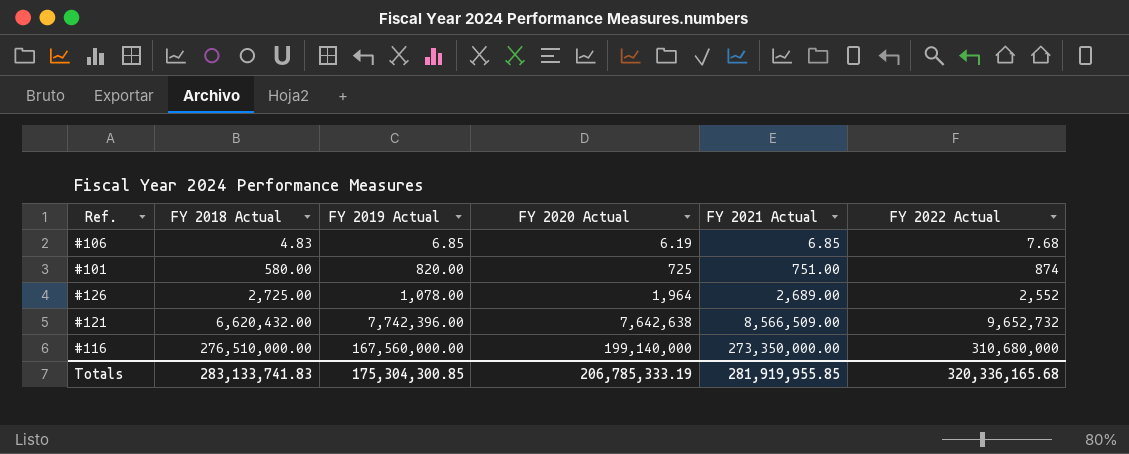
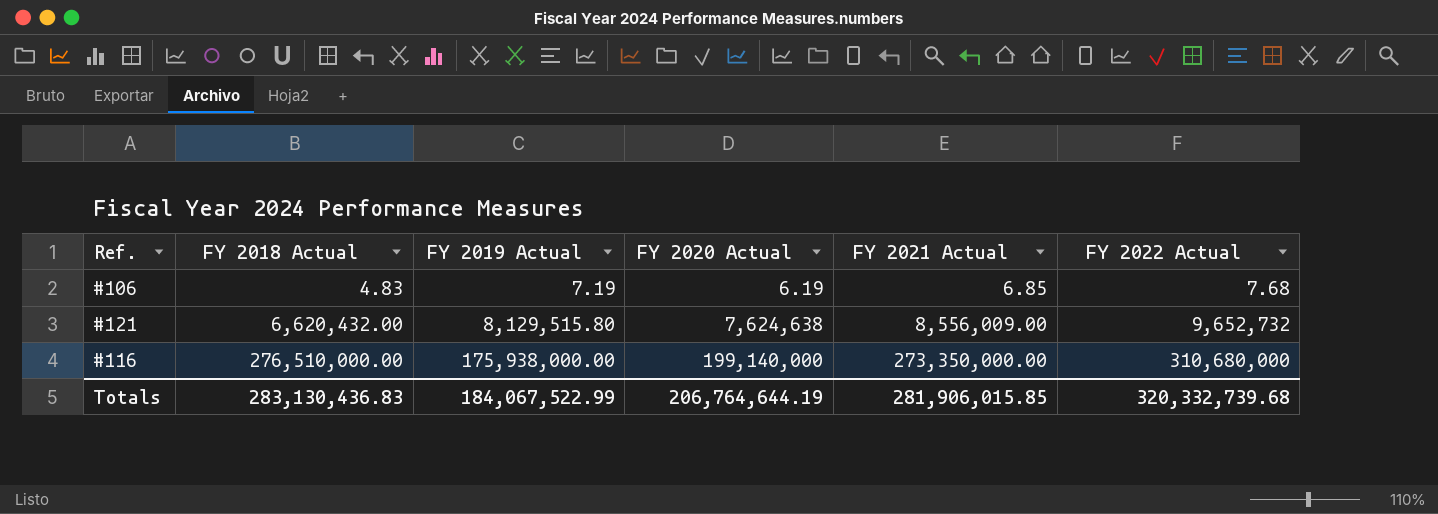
row #101: 580.00 | 820.00 | 725 | 751.00 | 874 -> none
row #126: 2,725.00 | 1,078.00 | 1,964 | 2,689.00 | 2,552 -> none
#106 | FY 2019 Actual: 6.85 -> 7.19
#121 | FY 2019 Actual: 7,742,396.00 -> 8,129,515.80
#121 | FY 2020 Actual: 7,642,638 -> 7,624,638
#121 | FY 2021 Actual: 8,566,509.00 -> 8,556,009.00
#116 | FY 2019 Actual: 167,560,000.00 -> 175,938,000.00
Totals | FY 2018 Actual: 283,133,741.83 -> 283,130,436.83
Totals | FY 2019 Actual: 175,304,300.85 -> 184,067,522.99
Totals | FY 2020 Actual: 206,785,333.19 -> 206,764,644.19
Totals | FY 2021 Actual: 281,919,955.85 -> 281,906,015.85
Totals | FY 2022 Actual: 320,336,165.68 -> 320,332,739.68

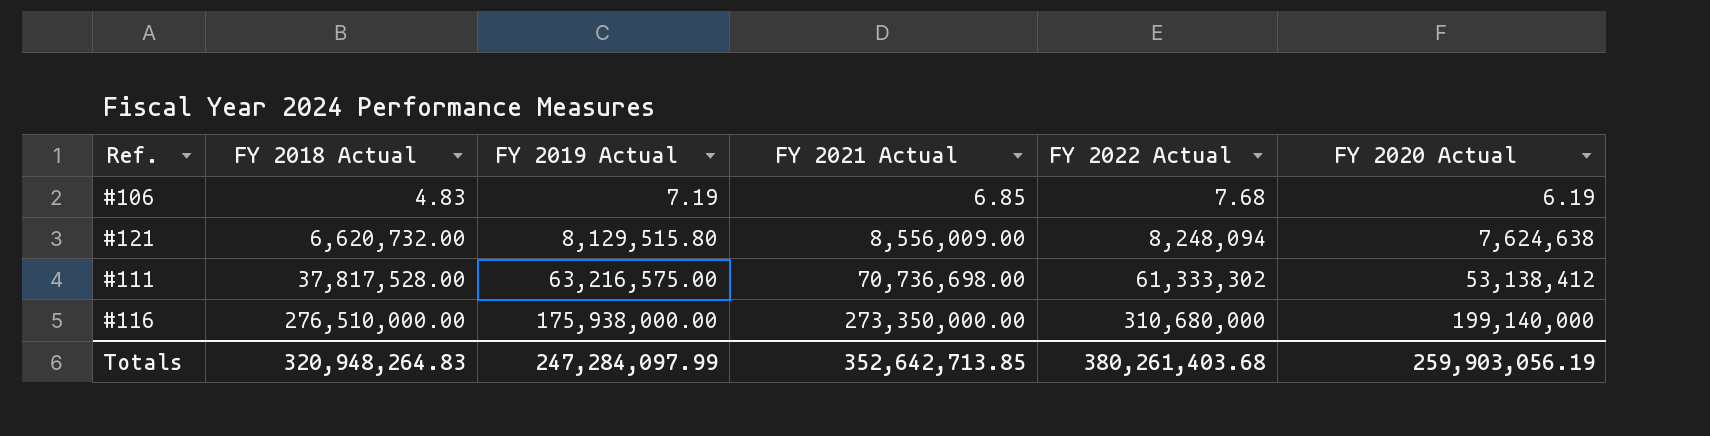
column FY 2020 Actual | position: 4 -> 6
#121 | FY 2018 Actual: 6,620,432.00 -> 6,620,732.00
#121 | FY 2022 Actual: 9,652,732 -> 8,248,094
row #111: none -> 37,817,528.00 | 63,216,575.00 | 70,736,698.00 | 61,333,302 | 53,138,412
Totals | FY 2018 Actual: 283,130,436.83 -> 320,948,264.83
Totals | FY 2019 Actual: 184,067,522.99 -> 247,284,097.99
Totals | FY 2021 Actual: 281,906,015.85 -> 352,642,713.85
Totals | FY 2022 Actual: 320,332,739.68 -> 380,261,403.68
Totals | FY 2020 Actual: 206,764,644.19 -> 259,903,056.19

